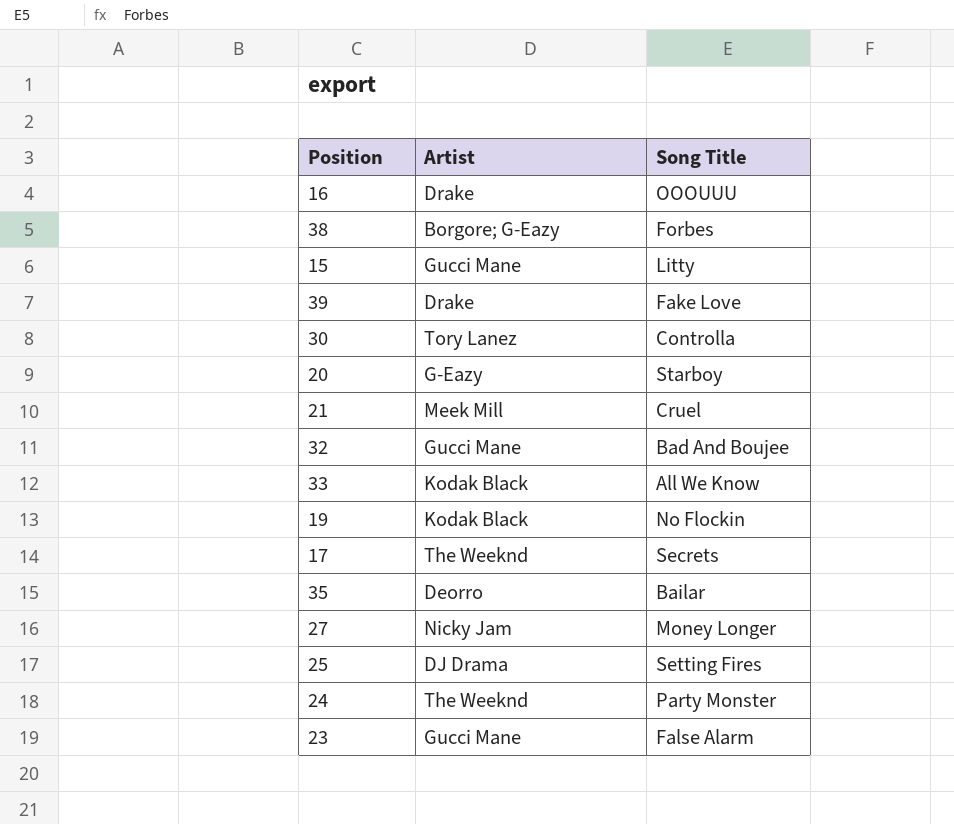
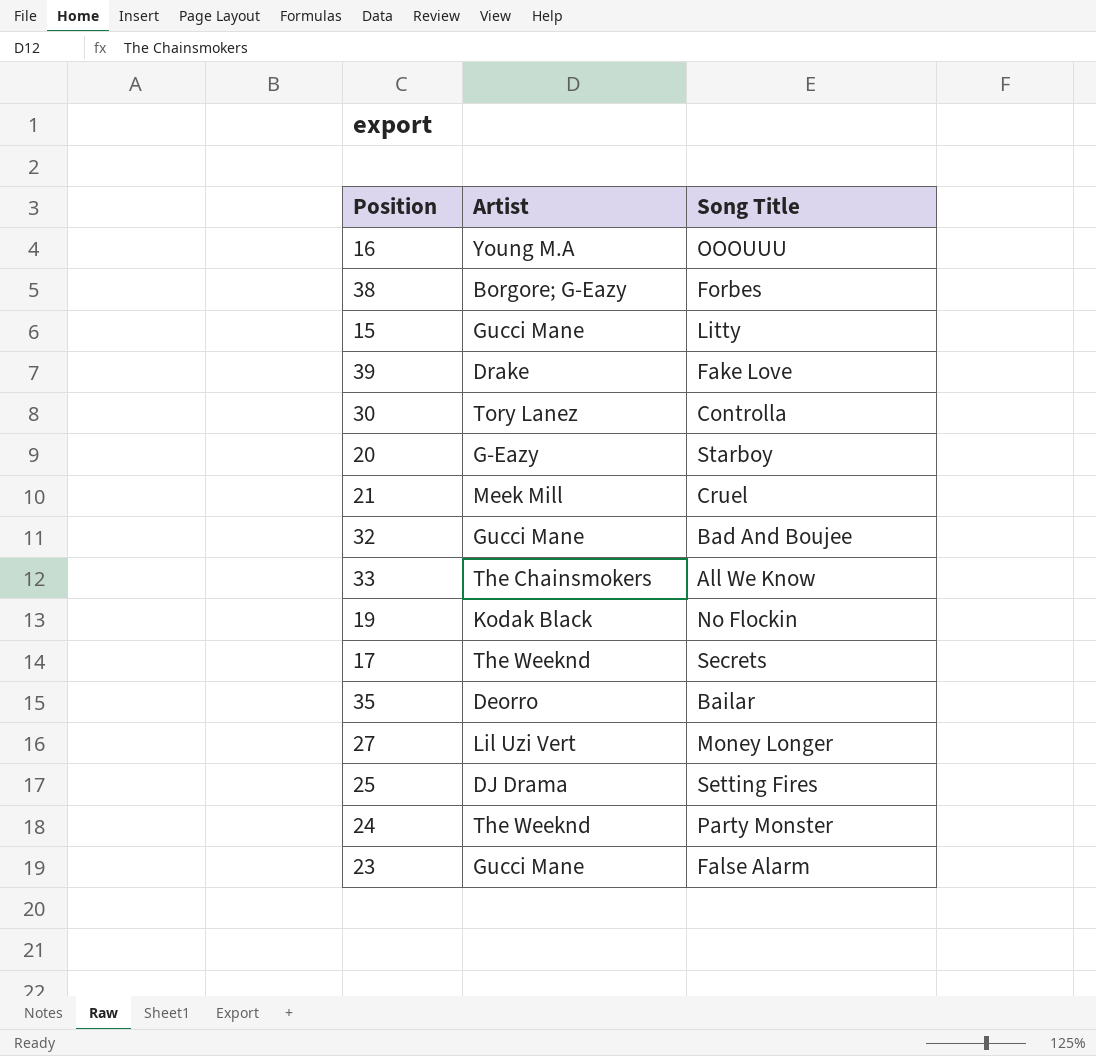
16 | Artist: Drake -> Young M.A
33 | Artist: Kodak Black -> The Chainsmokers
27 | Artist: Nicky Jam -> Lil Uzi Vert

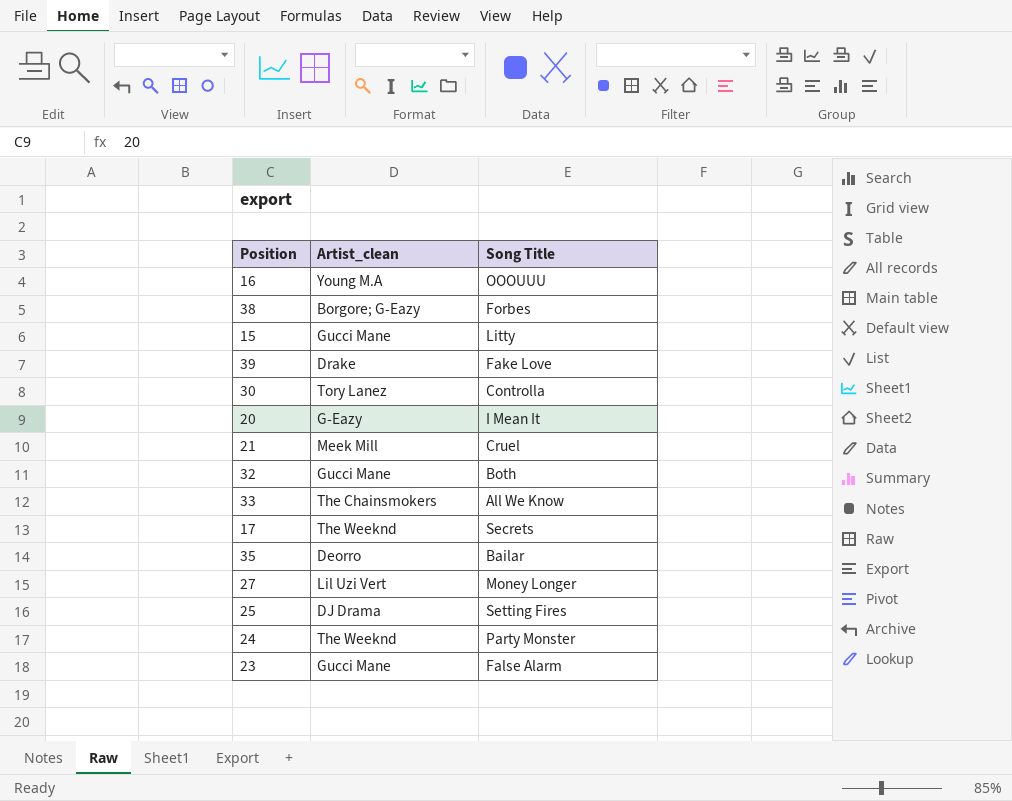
column name: Artist -> Artist_clean
row 19: Kodak Black | No Flockin -> none
20 | Song Title: Starboy -> I Mean It
32 | Song Title: Bad And Boujee -> Both

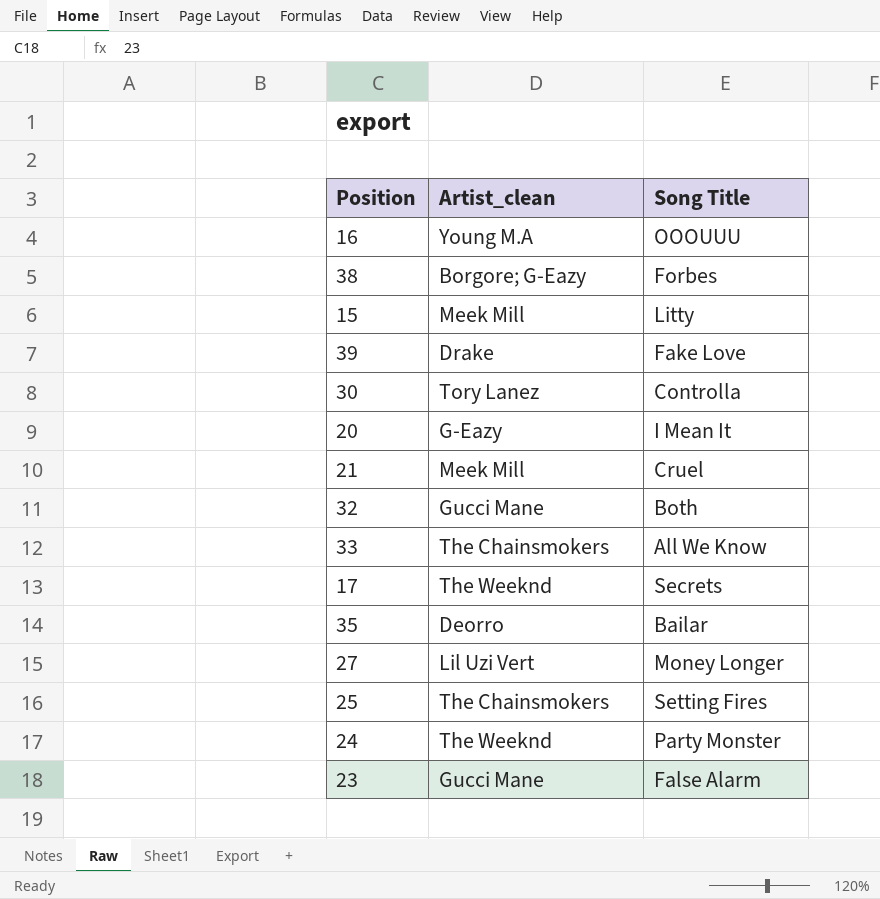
15 | Artist_clean: Gucci Mane -> Meek Mill
25 | Artist_clean: DJ Drama -> The Chainsmokers

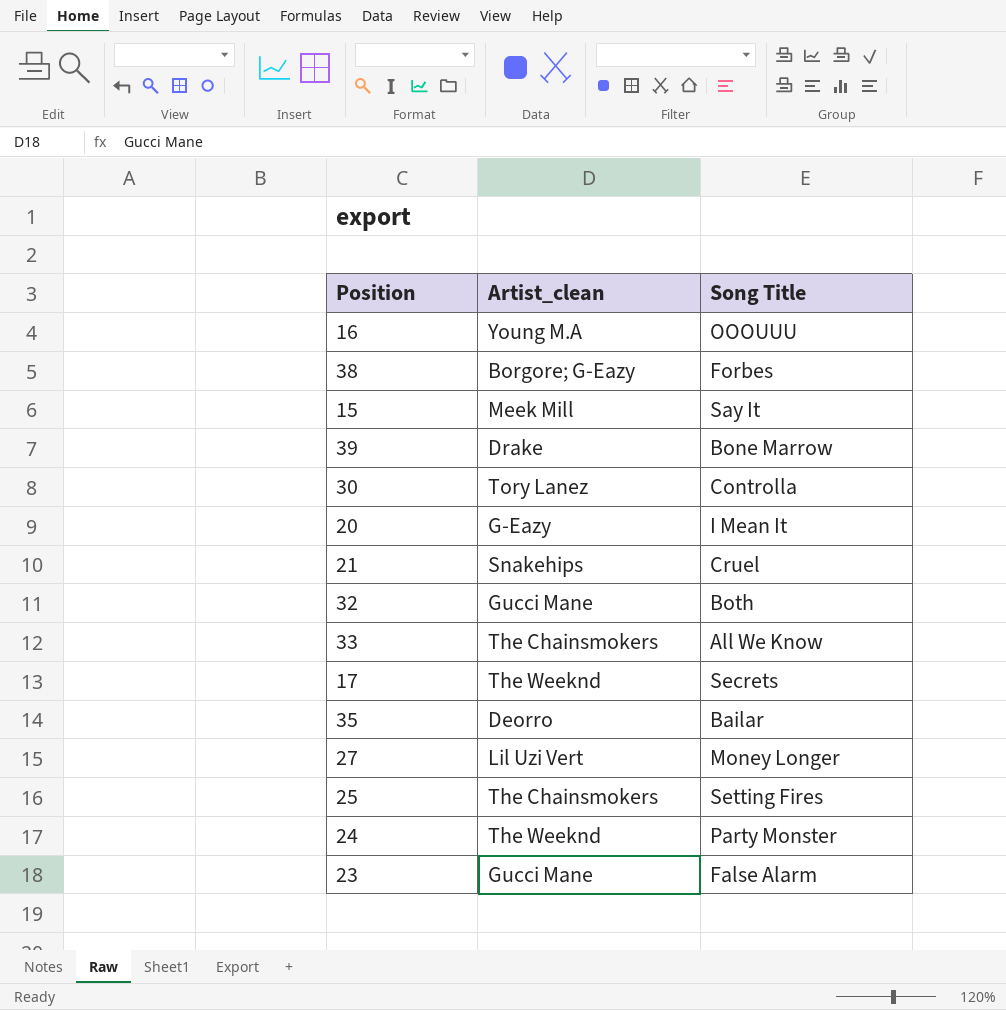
15 | Song Title: Litty -> Say It
39 | Song Title: Fake Love -> Bone Marrow
21 | Artist_clean: Meek Mill -> Snakehips

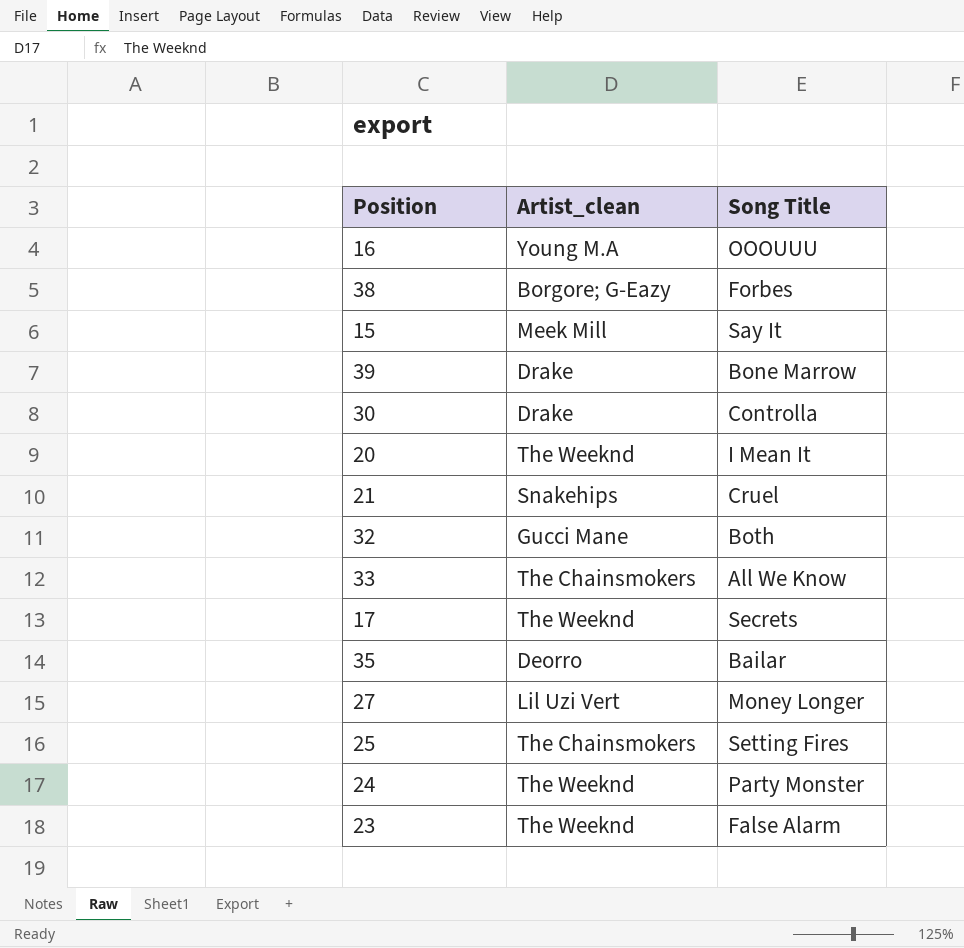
30 | Artist_clean: Tory Lanez -> Drake
20 | Artist_clean: G-Eazy -> The Weeknd
23 | Artist_clean: Gucci Mane -> The Weeknd

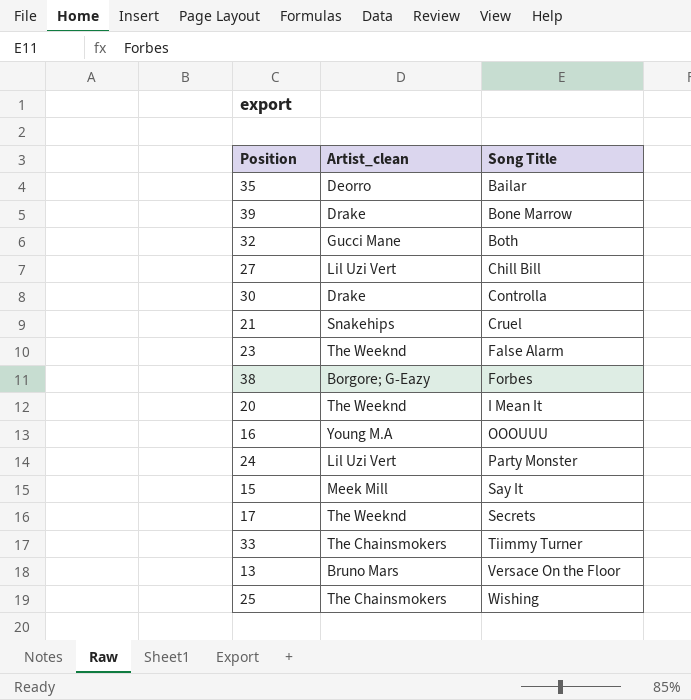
row order: none -> Song Title ascending
27 | Song Title: Money Longer -> Chill Bill
24 | Artist_clean: The Weeknd -> Lil Uzi Vert
33 | Song Title: All We Know -> Tiimmy Turner
row 13: none -> Bruno Mars | Versace On the Floor
25 | Song Title: Setting Fires -> Wishing

